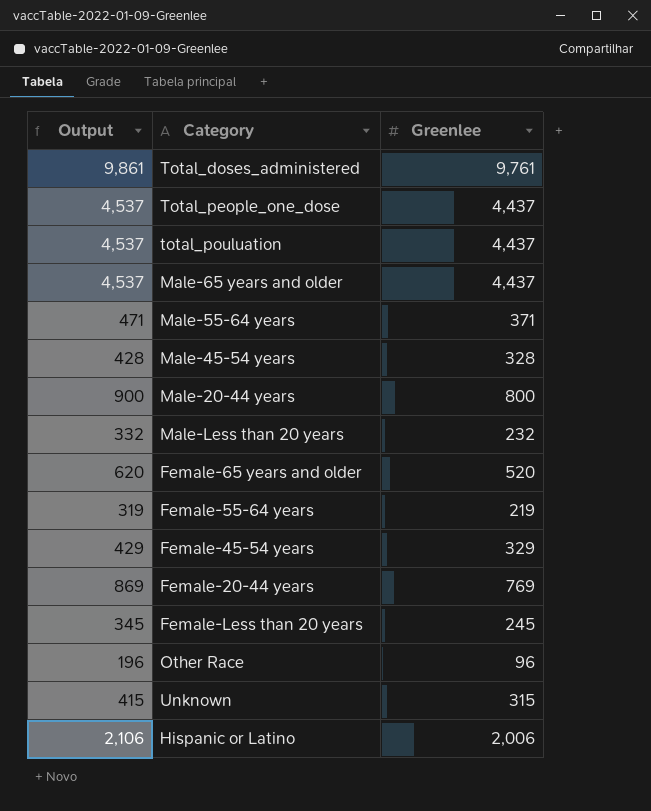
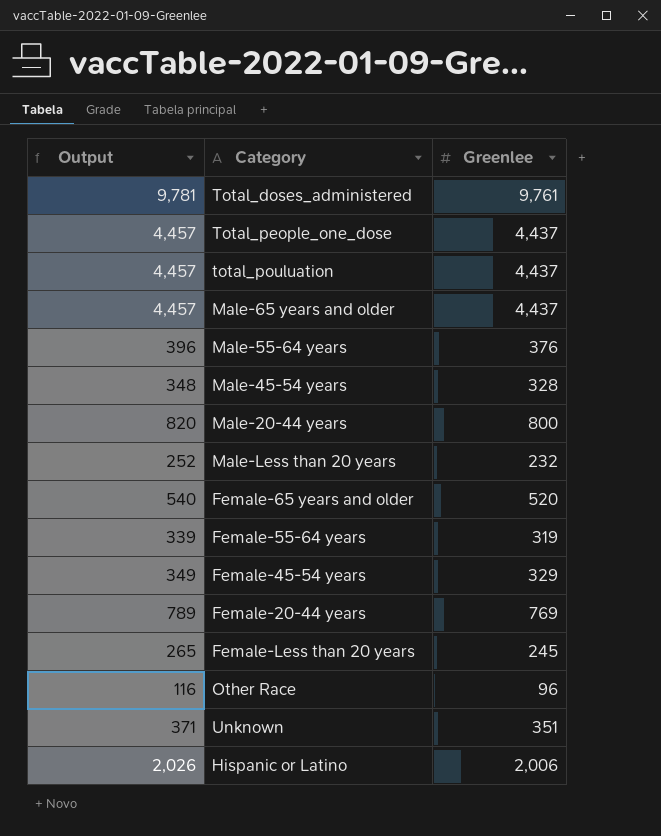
column Output | formula: [Greenlee] + 100 -> [Greenlee] + 20
Male-55-64 years | Greenlee: 371 -> 376
Female-55-64 years | Greenlee: 219 -> 319
Unknown | Greenlee: 315 -> 351

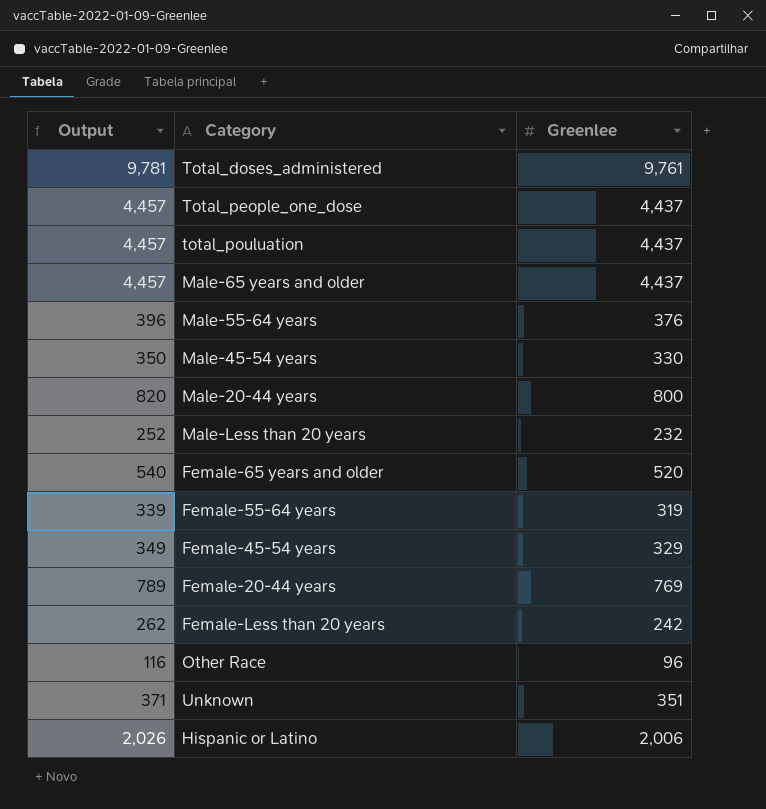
Male-45-54 years | Output: 348 -> 350
Male-45-54 years | Greenlee: 328 -> 330
Female-Less than 20 years | Output: 265 -> 262
Female-Less than 20 years | Greenlee: 245 -> 242

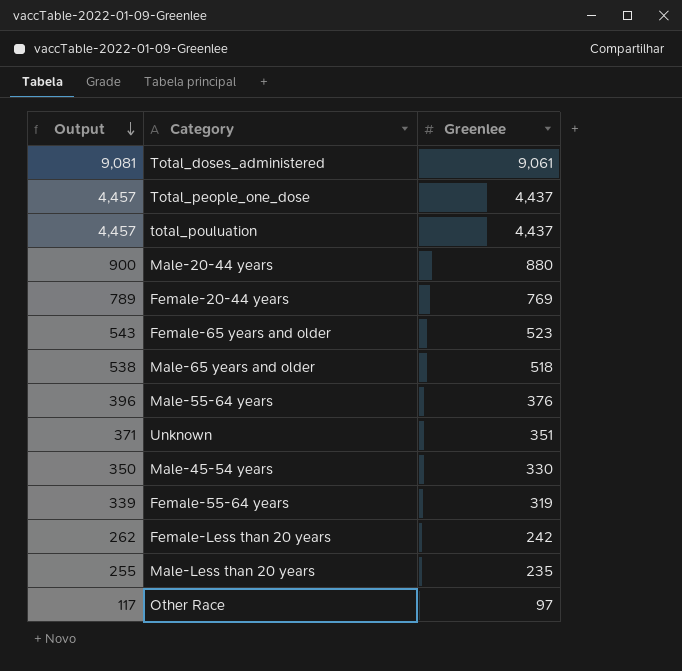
row order: none -> Output descending
row Female-45-54 years: 349 | 329 -> none
row Hispanic or Latino: 2,026 | 2,006 -> none
Total_doses_administered | Output: 9,781 -> 9,081
Total_doses_administered | Greenlee: 9,761 -> 9,061
Male-20-44 years | Output: 820 -> 900
Male-20-44 years | Greenlee: 800 -> 880
Female-65 years and older | Output: 540 -> 543
Female-65 years and older | Greenlee: 520 -> 523
Male-65 years and older | Output: 4,457 -> 538
Male-65 years and older | Greenlee: 4,437 -> 518
Male-Less than 20 years | Output: 252 -> 255
Male-Less than 20 years | Greenlee: 232 -> 235
Other Race | Output: 116 -> 117
Other Race | Greenlee: 96 -> 97

